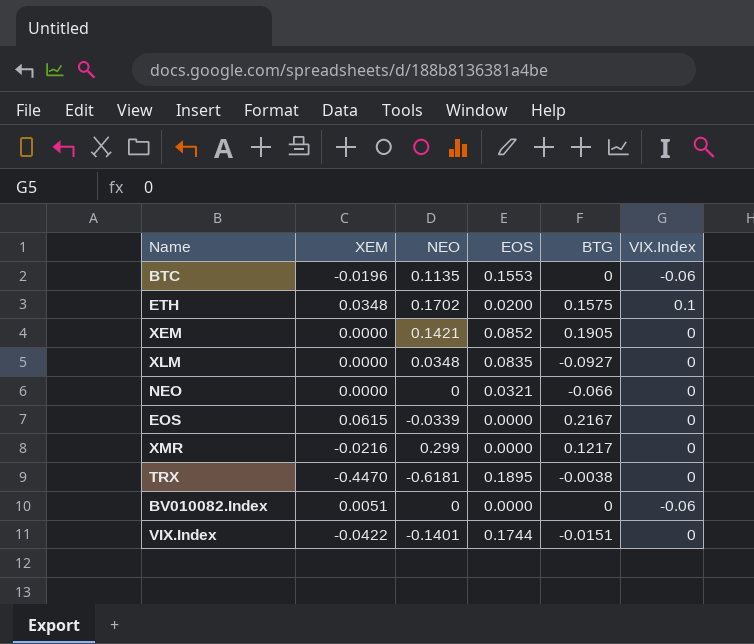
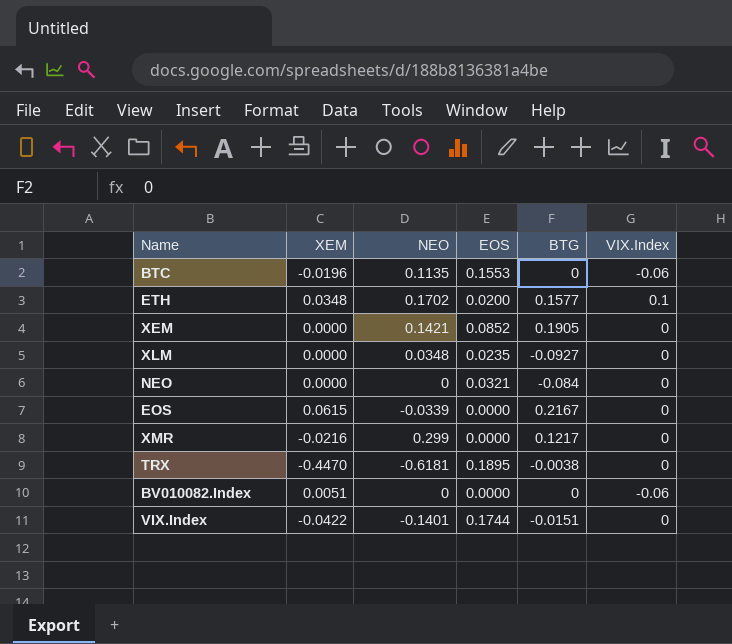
ETH | BTG: 0.1575 -> 0.1577
XLM | EOS: 0.0835 -> 0.0235
NEO | BTG: -0.066 -> -0.084

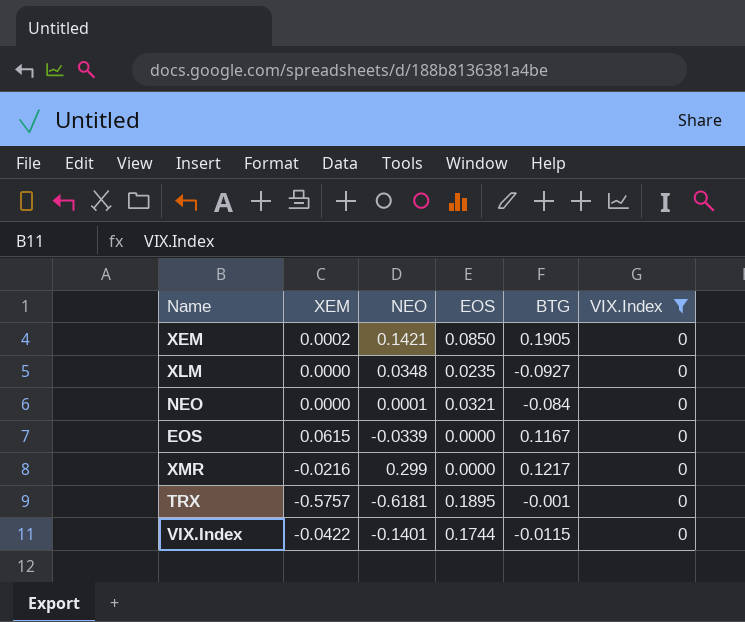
filter: none -> VIX.Index = 0
XEM | XEM: 0.0000 -> 0.0002
XEM | EOS: 0.0852 -> 0.0850
NEO | NEO: 0 -> 0.0001
EOS | BTG: 0.2167 -> 0.1167
TRX | XEM: -0.4470 -> -0.5757
TRX | BTG: -0.0038 -> -0.001
VIX.Index | BTG: -0.0151 -> -0.0115

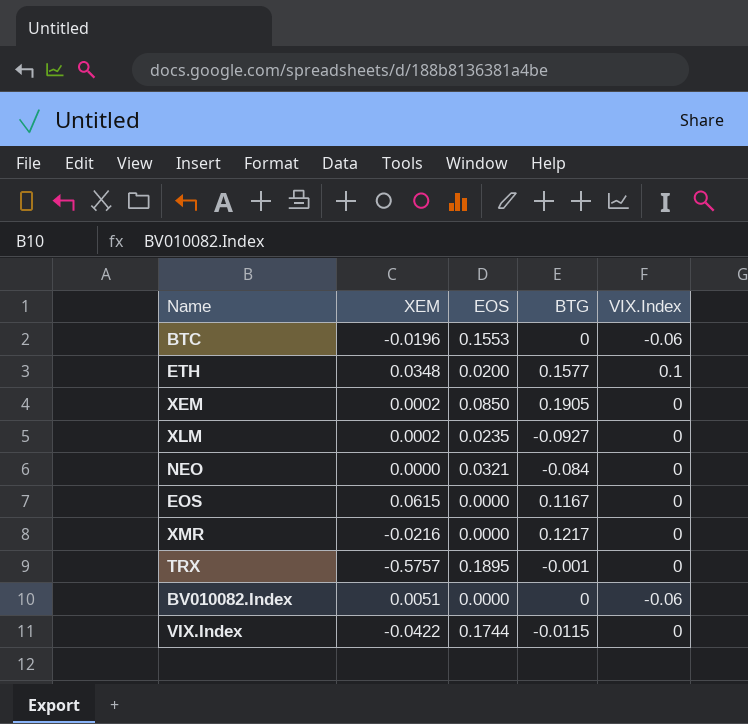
filter: VIX.Index = 0 -> none
column NEO | position: 3 -> none
XLM | XEM: 0.0000 -> 0.0002

